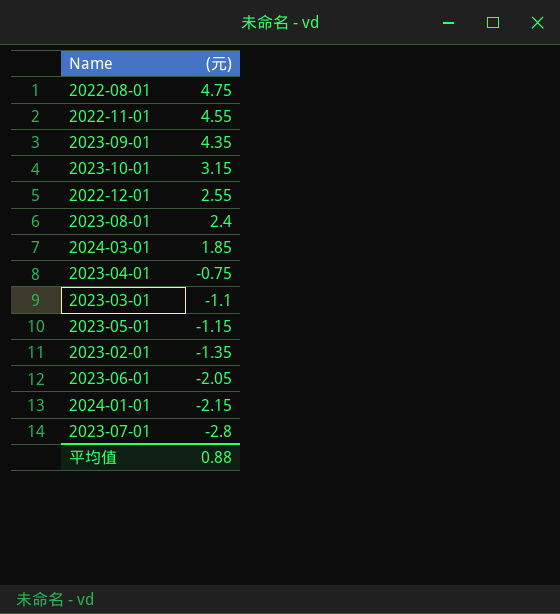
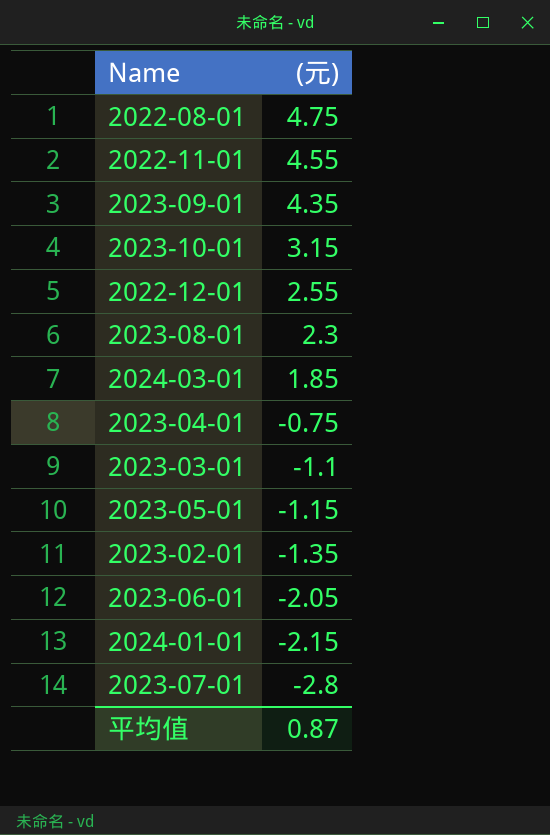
2023-08-01 | (元): 2.4 -> 2.3
平均值 | (元): 0.88 -> 0.87

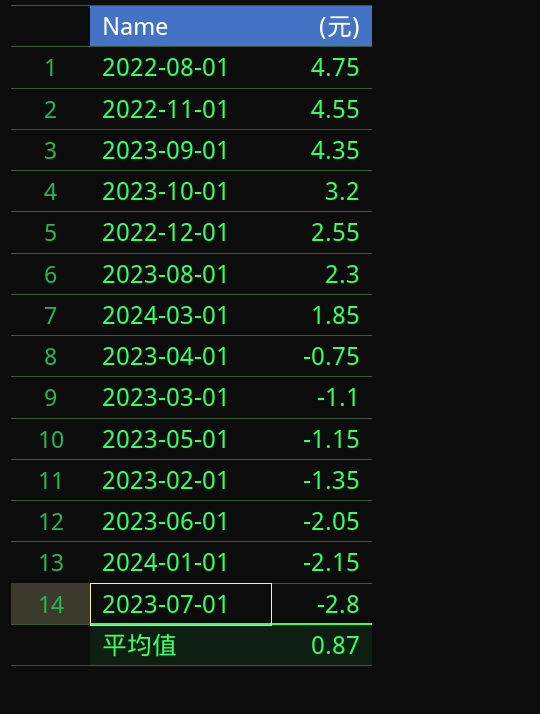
2023-10-01 | (元): 3.15 -> 3.2

